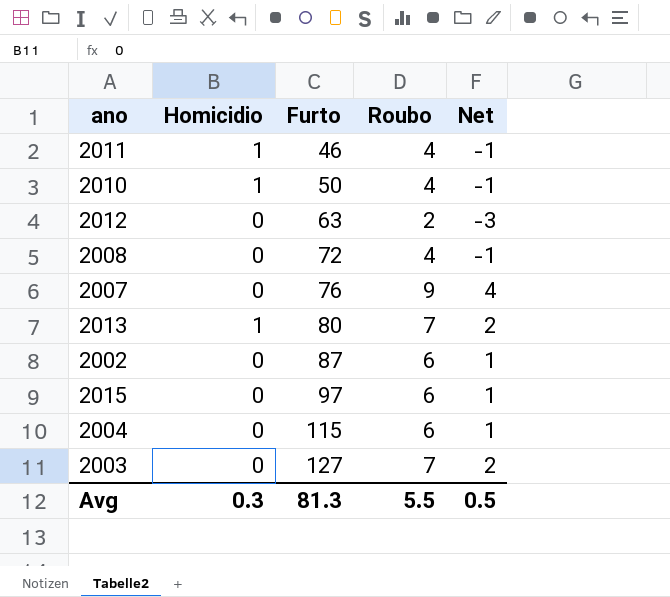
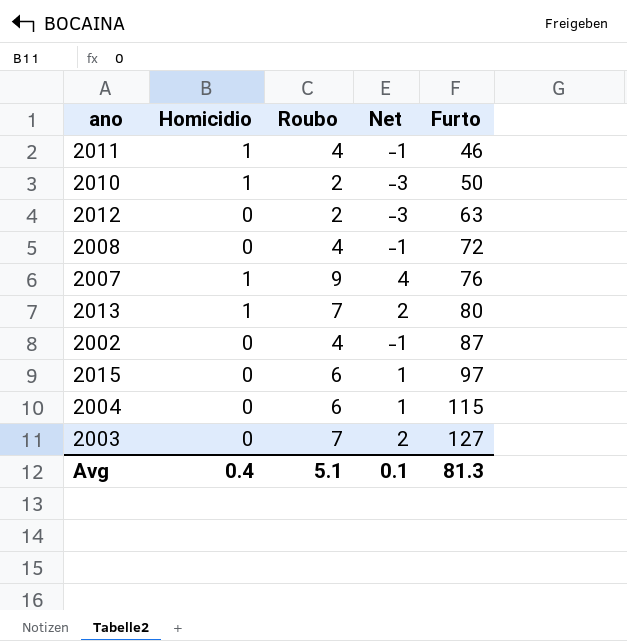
column Furto | position: 3 -> 5
2010 | Roubo: 4 -> 2
2010 | Net: -1 -> -3
2007 | Homicidio: 0 -> 1
2002 | Roubo: 6 -> 4
2002 | Net: 1 -> -1
Avg | Homicidio: 0.3 -> 0.4
Avg | Roubo: 5.5 -> 5.1
Avg | Net: 0.5 -> 0.1

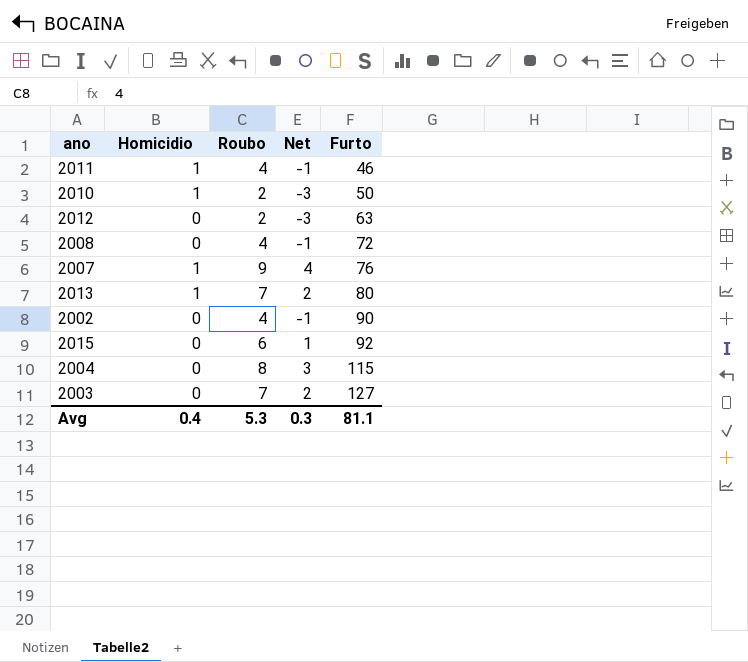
2002 | Furto: 87 -> 90
2015 | Furto: 97 -> 92
2004 | Roubo: 6 -> 8
2004 | Net: 1 -> 3
Avg | Roubo: 5.1 -> 5.3
Avg | Net: 0.1 -> 0.3
Avg | Furto: 81.3 -> 81.1

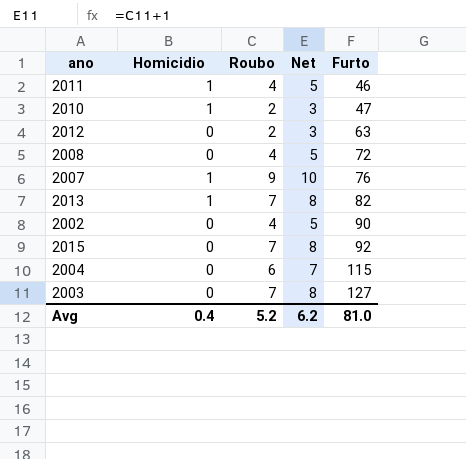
column Net | formula: [Roubo] - 5 -> [Roubo] + 1
2010 | Furto: 50 -> 47
2013 | Furto: 80 -> 82
2015 | Roubo: 6 -> 7
2004 | Roubo: 8 -> 6
Avg | Roubo: 5.3 -> 5.2
Avg | Net: 0.3 -> 6.2
Avg | Furto: 81.1 -> 81.0

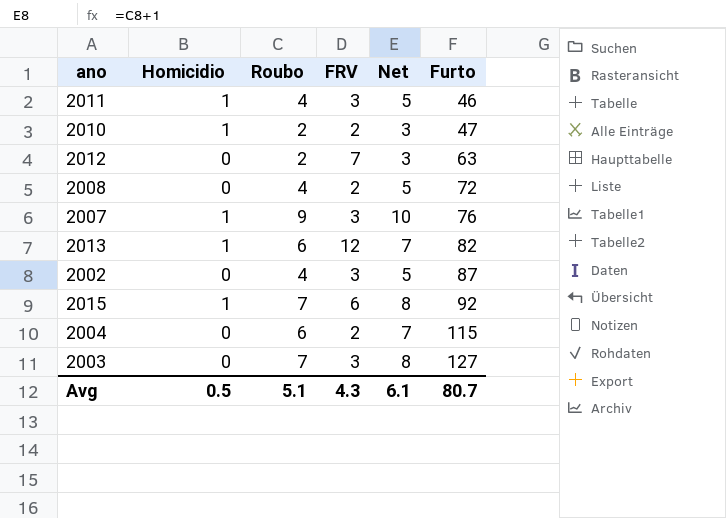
column FRV | position: none -> 4
2013 | Roubo: 7 -> 6
2013 | Net: 8 -> 7
2002 | Furto: 90 -> 87
2015 | Homicidio: 0 -> 1
Avg | Homicidio: 0.4 -> 0.5
Avg | Roubo: 5.2 -> 5.1
Avg | Net: 6.2 -> 6.1
Avg | Furto: 81.0 -> 80.7

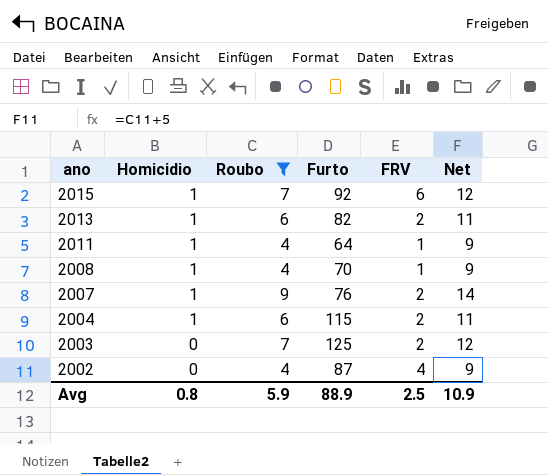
filter: none -> Roubo != 2
row order: Furto ascending -> ano descending
column Furto | position: 6 -> 4
column Net | formula: [Roubo] + 1 -> [Roubo] + 5
2013 | FRV: 12 -> 2
2011 | Furto: 46 -> 64
2011 | FRV: 3 -> 1
2008 | Homicidio: 0 -> 1
2008 | Furto: 72 -> 70
2008 | FRV: 2 -> 1
2007 | FRV: 3 -> 2
2004 | Homicidio: 0 -> 1
2003 | Furto: 127 -> 125
2003 | FRV: 3 -> 2
2002 | FRV: 3 -> 4
Avg | Homicidio: 0.5 -> 0.8
Avg | Roubo: 5.1 -> 5.9
Avg | Furto: 80.7 -> 88.9
Avg | FRV: 4.3 -> 2.5
Avg | Net: 6.1 -> 10.9

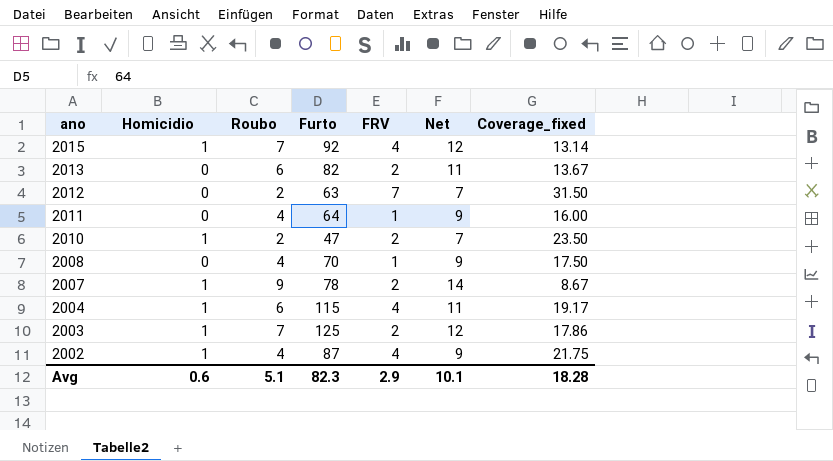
filter: Roubo != 2 -> none
column Coverage_fixed | formula: none -> [Furto] / [Roubo]
2015 | FRV: 6 -> 4
2013 | Homicidio: 1 -> 0
2011 | Homicidio: 1 -> 0
2008 | Homicidio: 1 -> 0
2007 | Furto: 76 -> 78
2004 | FRV: 2 -> 4
2003 | Homicidio: 0 -> 1
2002 | Homicidio: 0 -> 1
Avg | Homicidio: 0.8 -> 0.6
Avg | Roubo: 5.9 -> 5.1
Avg | Furto: 88.9 -> 82.3
Avg | FRV: 2.5 -> 2.9
Avg | Net: 10.9 -> 10.1

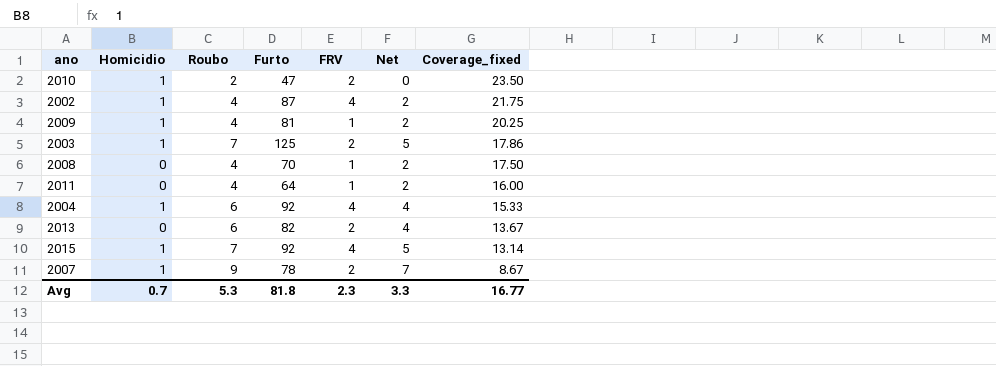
row order: ano descending -> Coverage_fixed descending
column Net | formula: [Roubo] + 5 -> [Roubo] - 2
row 2012: 0 | 2 | 63 | 7 | 7 | 31.50 -> none
row 2009: none -> 1 | 4 | 81 | 1 | 2 | 20.25
2004 | Furto: 115 -> 92
2004 | Coverage_fixed: 19.17 -> 15.33
Avg | Homicidio: 0.6 -> 0.7
Avg | Roubo: 5.1 -> 5.3
Avg | Furto: 82.3 -> 81.8
Avg | FRV: 2.9 -> 2.3
Avg | Net: 10.1 -> 3.3
Avg | Coverage_fixed: 18.28 -> 16.77

